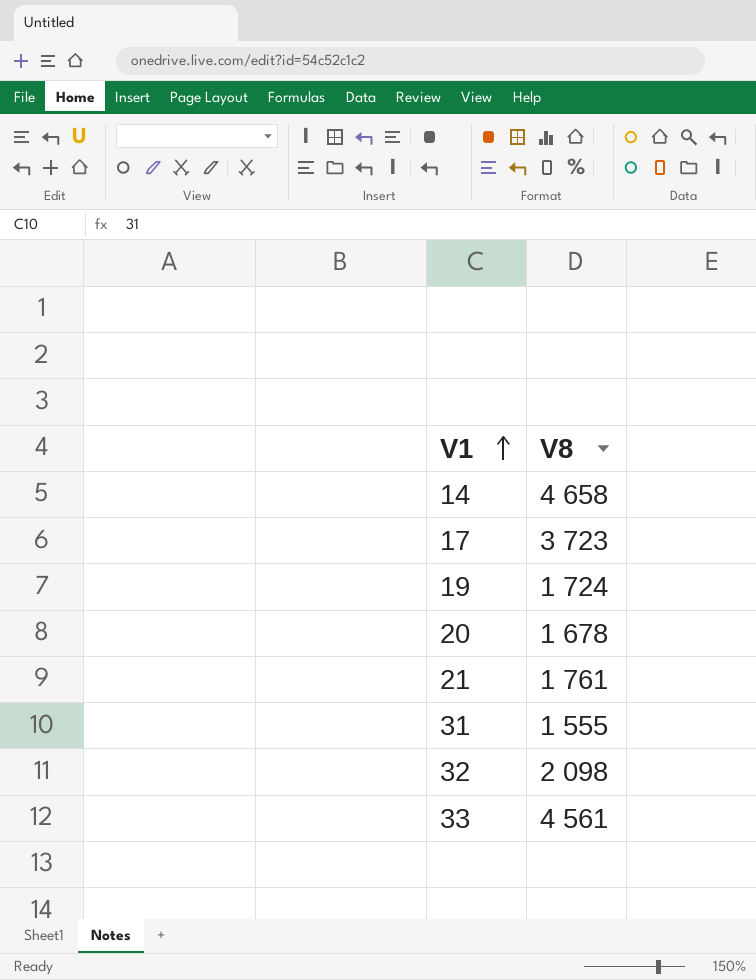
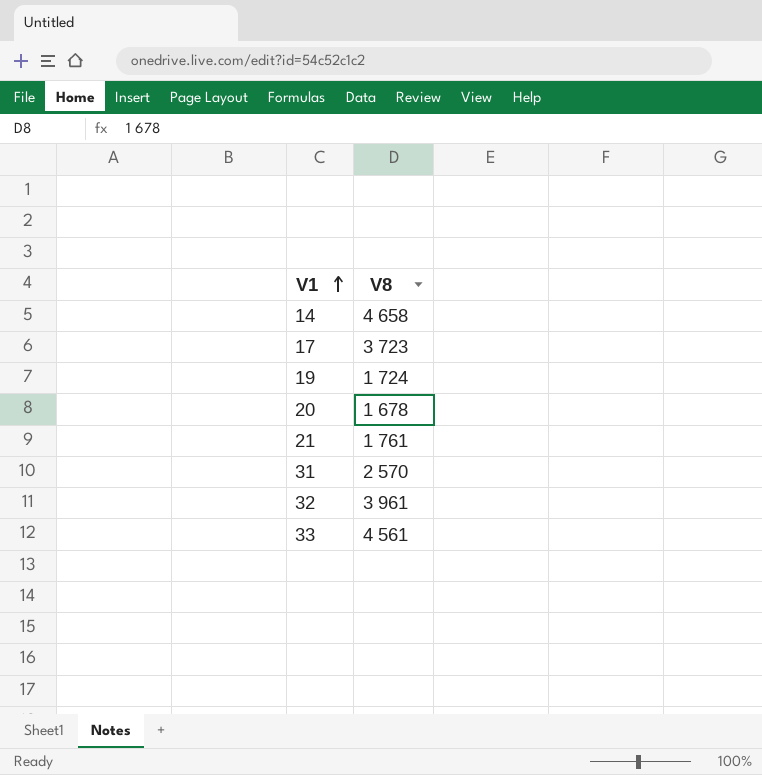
31 | V8: 1 555 -> 2 570
32 | V8: 2 098 -> 3 961

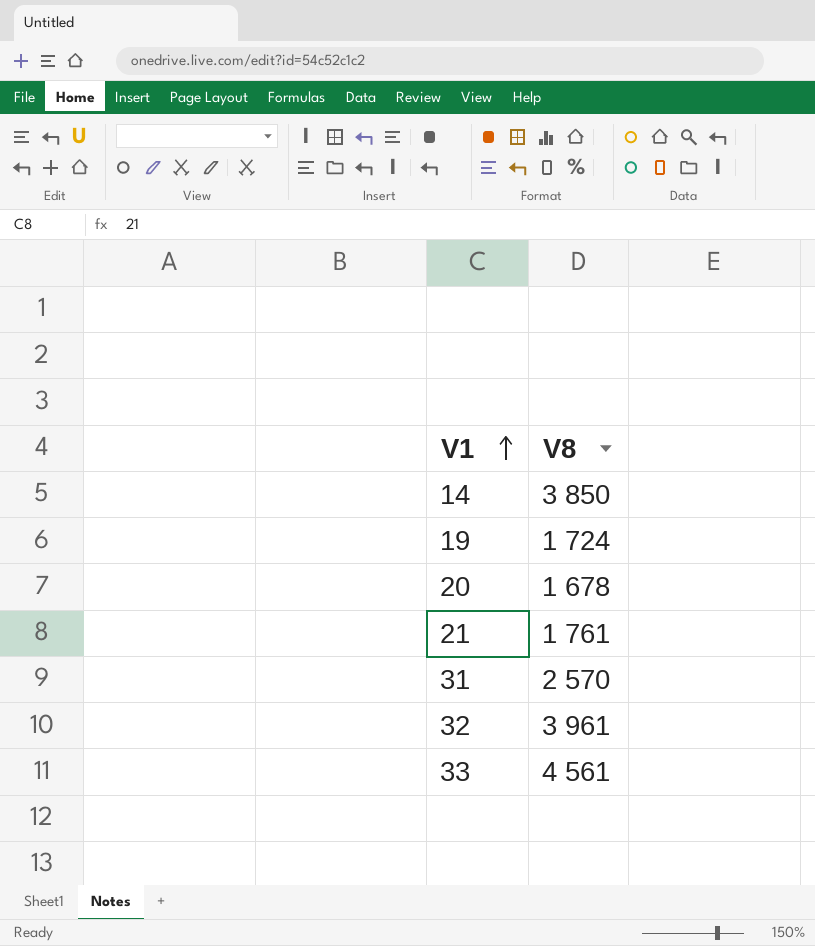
row 17: 3 723 -> none
14 | V8: 4 658 -> 3 850

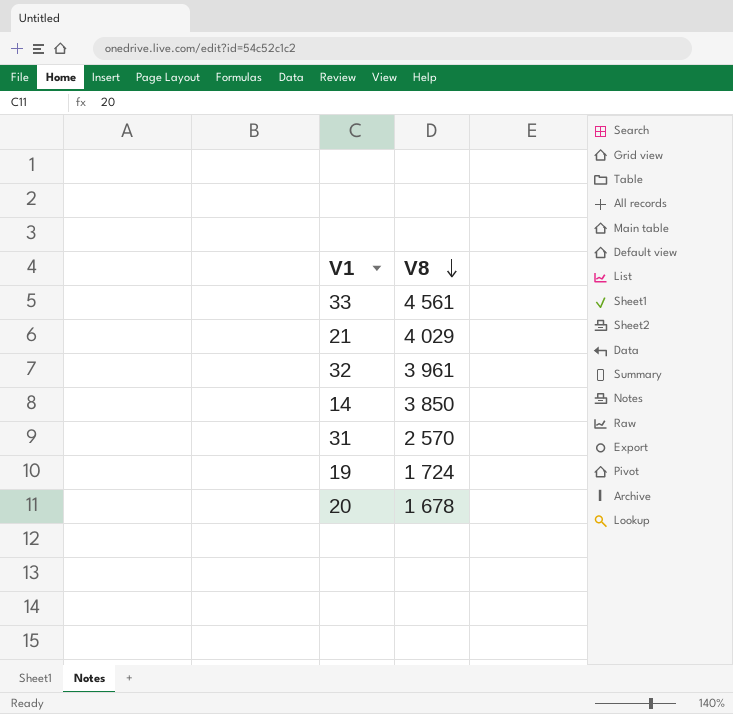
row order: V1 ascending -> V8 descending
21 | V8: 1 761 -> 4 029

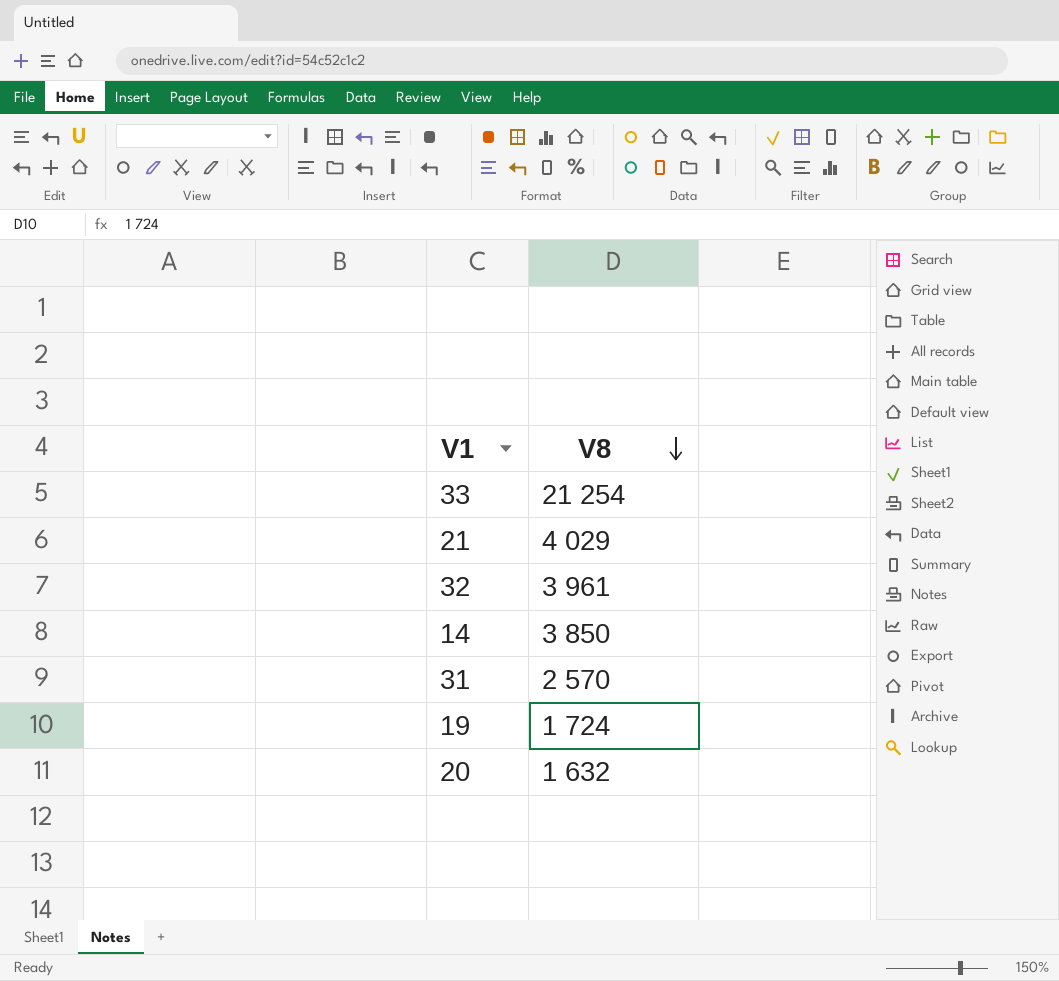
33 | V8: 4 561 -> 21 254
20 | V8: 1 678 -> 1 632

